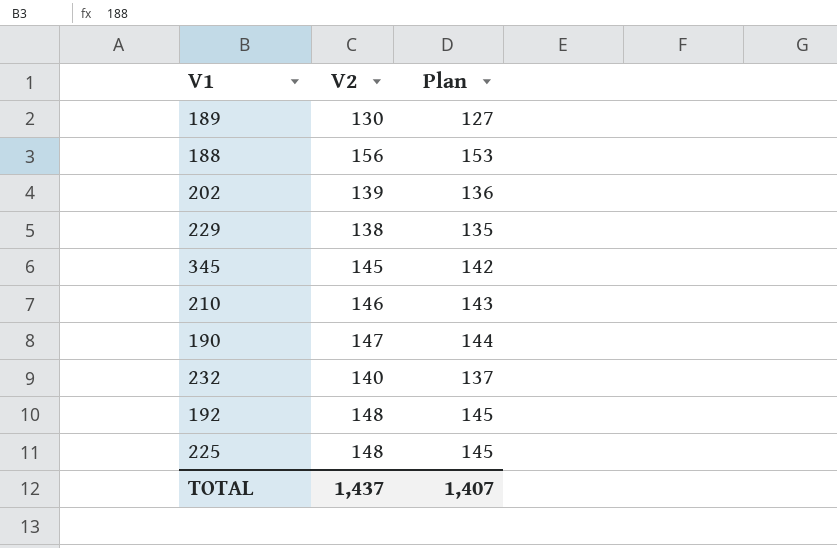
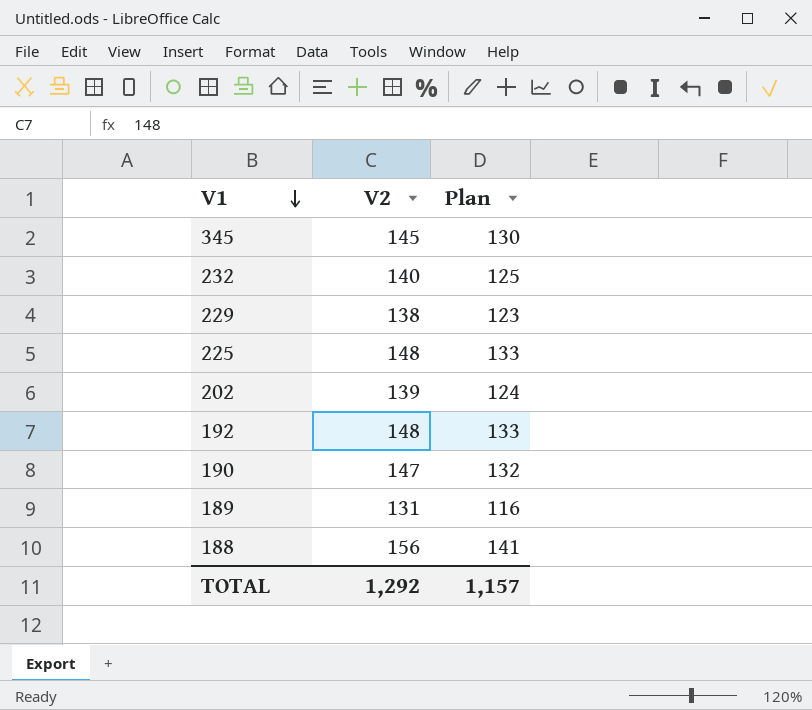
row order: none -> V1 descending
column Plan | formula: [V2] - 3 -> [V2] - 15
row 210: 146 | 143 -> none
189 | V2: 130 -> 131
TOTAL | V2: 1,437 -> 1,292
TOTAL | Plan: 1,407 -> 1,157

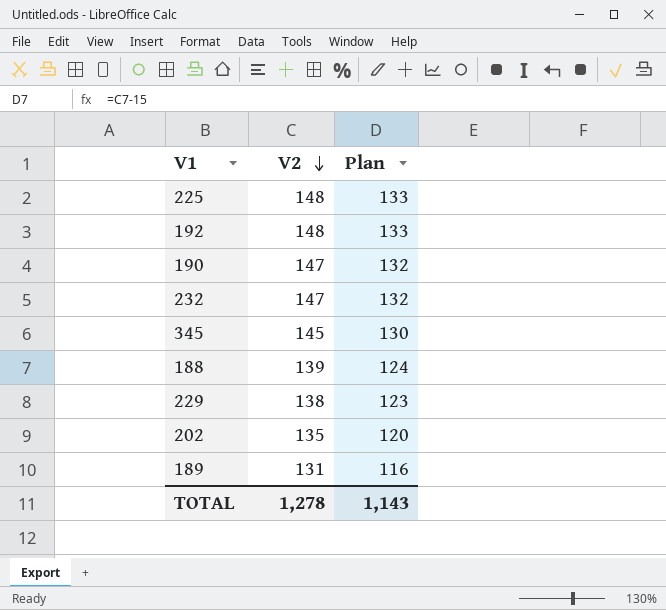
row order: V1 descending -> V2 descending
232 | V2: 140 -> 147
232 | Plan: 125 -> 132
188 | V2: 156 -> 139
188 | Plan: 141 -> 124
202 | V2: 139 -> 135
202 | Plan: 124 -> 120
TOTAL | V2: 1,292 -> 1,278
TOTAL | Plan: 1,157 -> 1,143

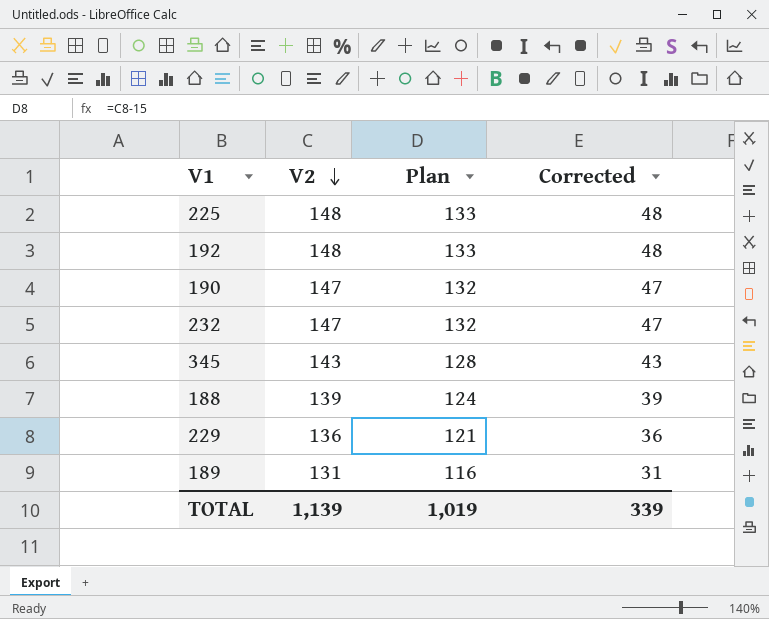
column Corrected | formula: none -> [V2] - 100
row 202: 135 | 120 -> none
345 | V2: 145 -> 143
345 | Plan: 130 -> 128
229 | V2: 138 -> 136
229 | Plan: 123 -> 121
TOTAL | V2: 1,278 -> 1,139
TOTAL | Plan: 1,143 -> 1,019

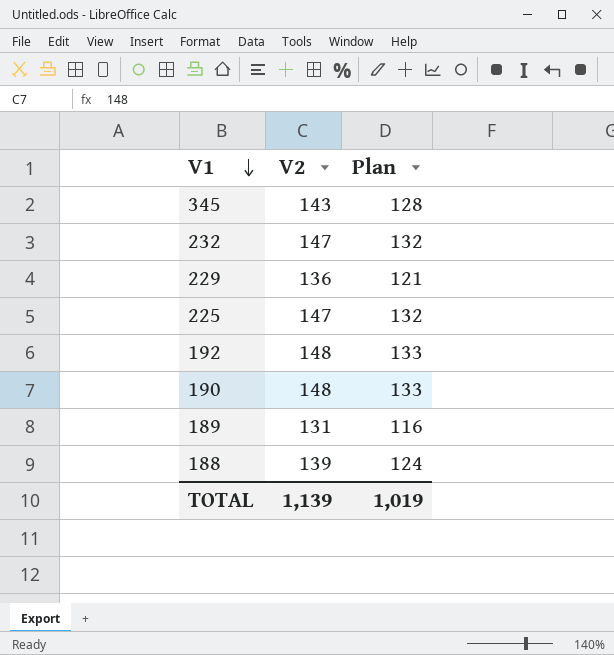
row order: V2 descending -> V1 descending
column Corrected | formula: [V2] - 100 -> none
225 | V2: 148 -> 147
225 | Plan: 133 -> 132
190 | V2: 147 -> 148
190 | Plan: 132 -> 133

